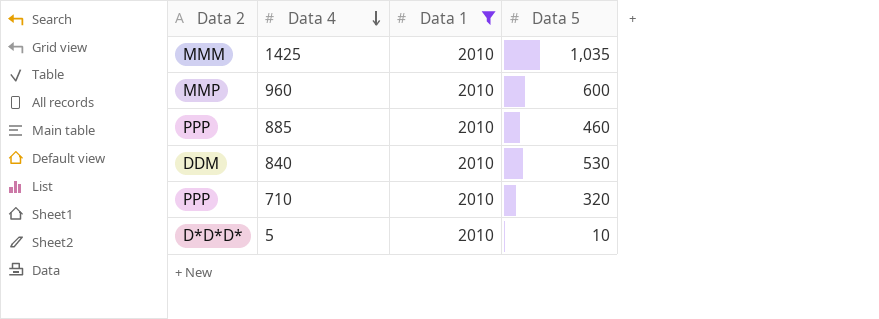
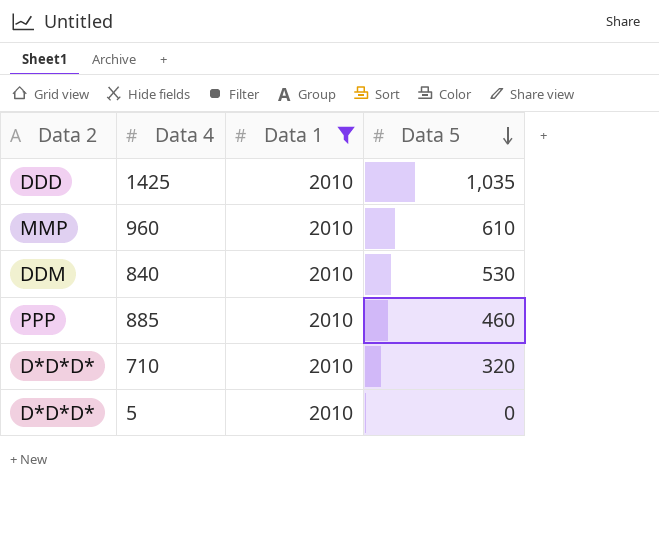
row order: Data 4 descending -> Data 5 descending
1425 | Data 2: MMM -> DDD
960 | Data 5: 600 -> 610
710 | Data 2: PPP -> D*D*D*
5 | Data 5: 10 -> 0

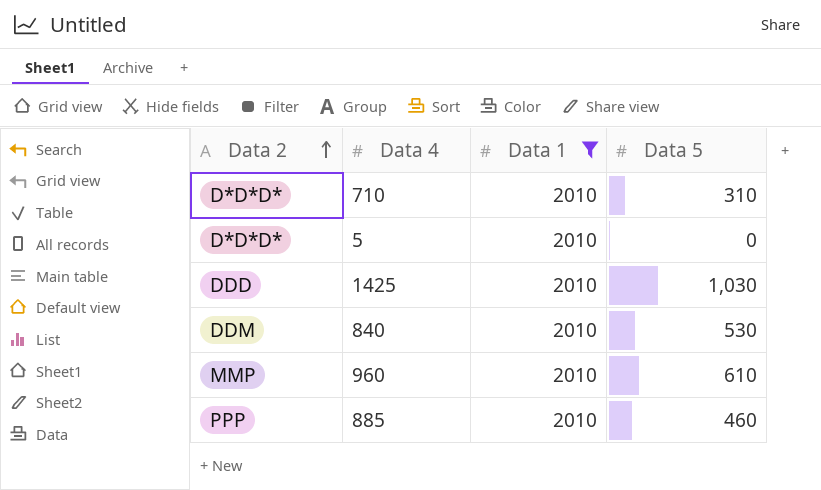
row order: Data 5 descending -> Data 2 ascending
710 | Data 5: 320 -> 310
1425 | Data 5: 1,035 -> 1,030

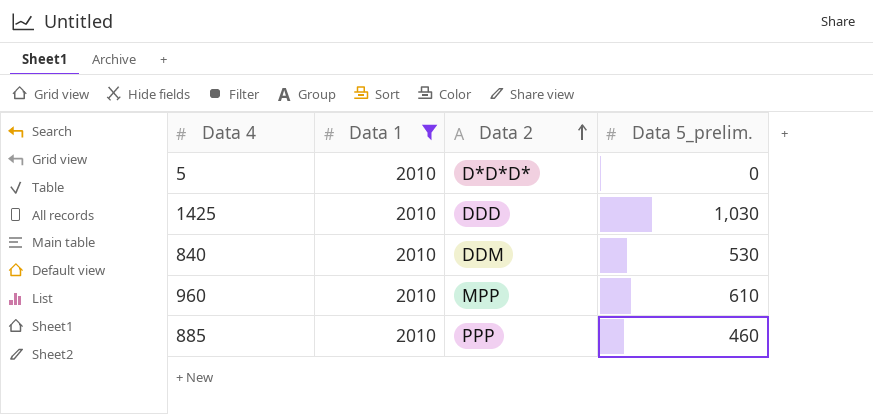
column Data 2 | position: 1 -> 3
column name: Data 5 -> Data 5_prelim.
row 710: D*D*D* | 2010 | 310 -> none
960 | Data 2: MMP -> MPP

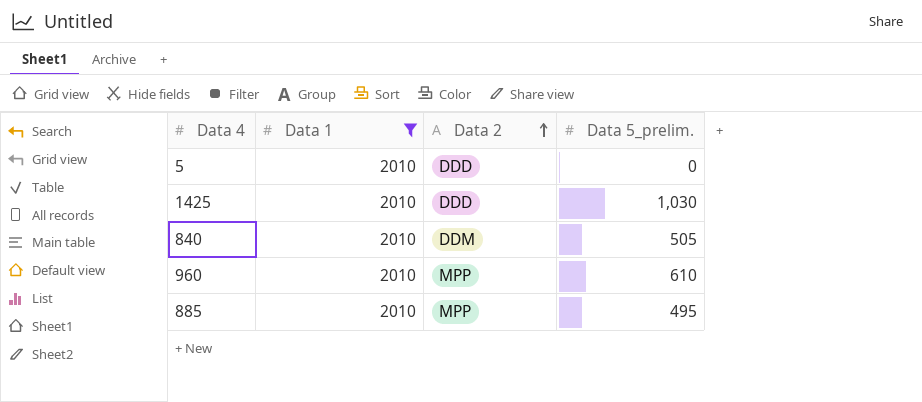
5 | Data 2: D*D*D* -> DDD
840 | Data 5_prelim.: 530 -> 505
885 | Data 2: PPP -> MPP
885 | Data 5_prelim.: 460 -> 495

